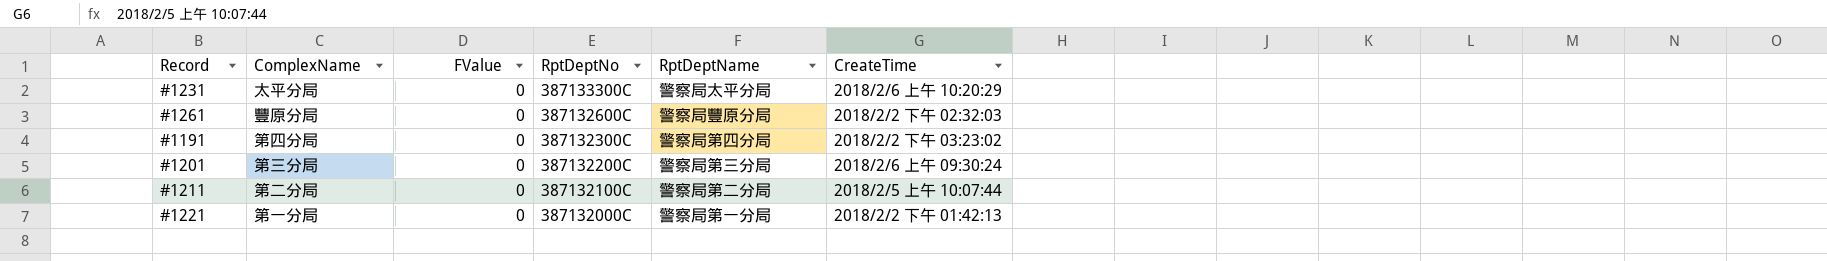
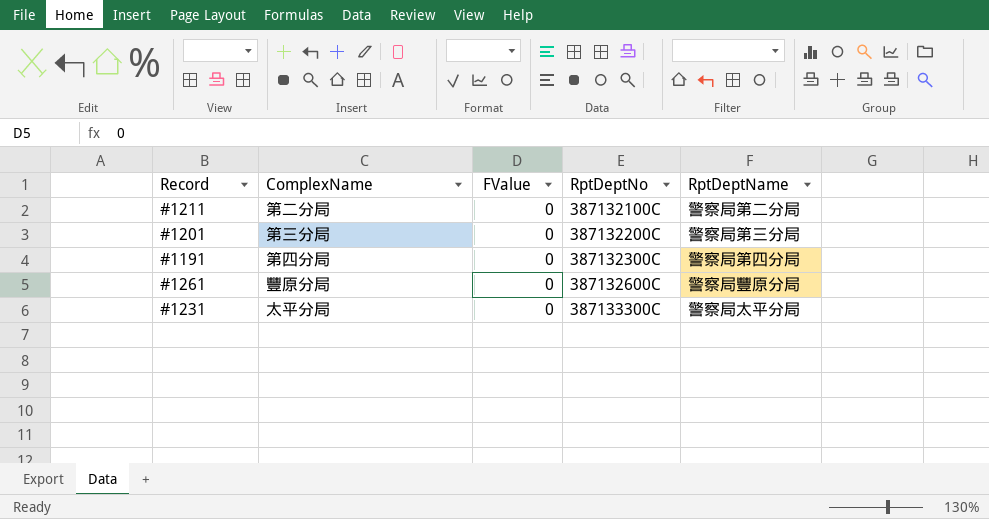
row order: RptDeptNo descending -> RptDeptNo ascending
column CreateTime | position: 6 -> none
row #1221: 第一分局 | 0 | 387132000C | 警察局第一分局 | 2018/2/2 下午 01:42:13 -> none

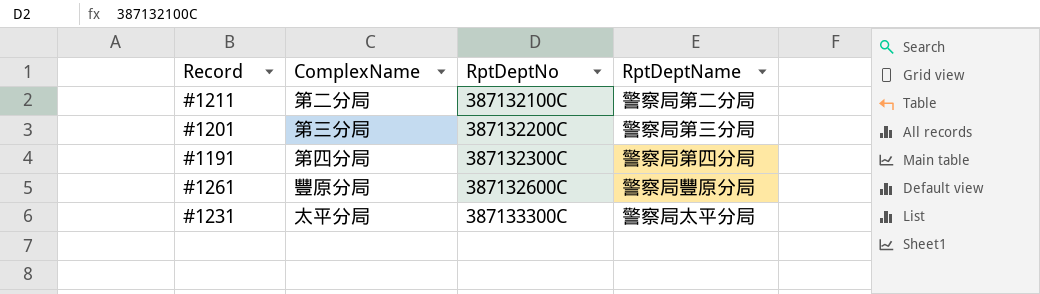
column FValue | position: 3 -> none

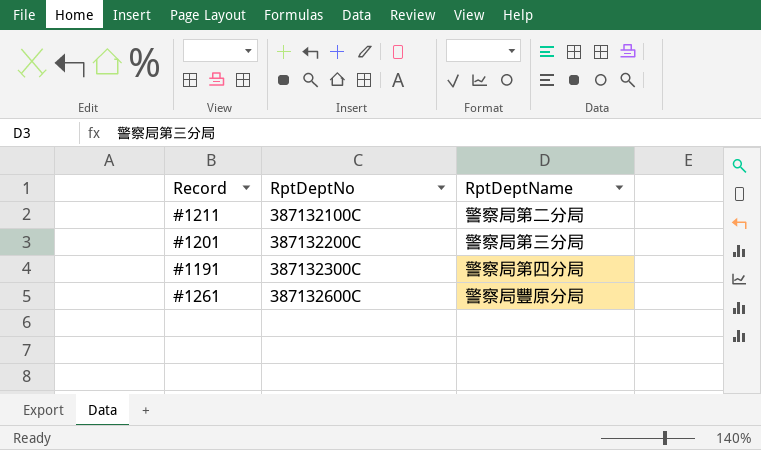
column ComplexName | position: 2 -> none
row #1231: 太平分局 | 387133300C | 警察局太平分局 -> none

